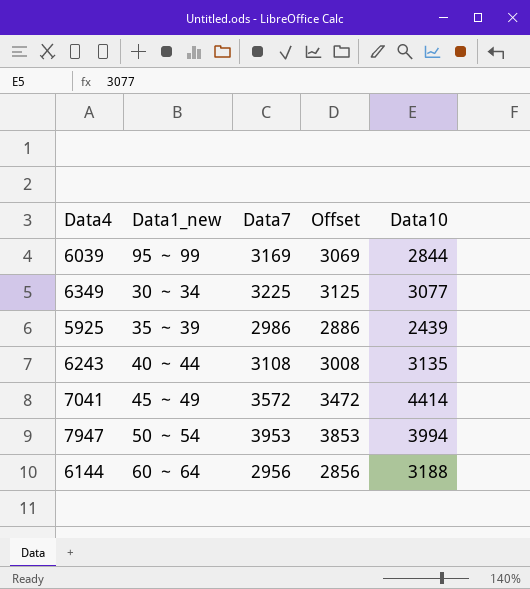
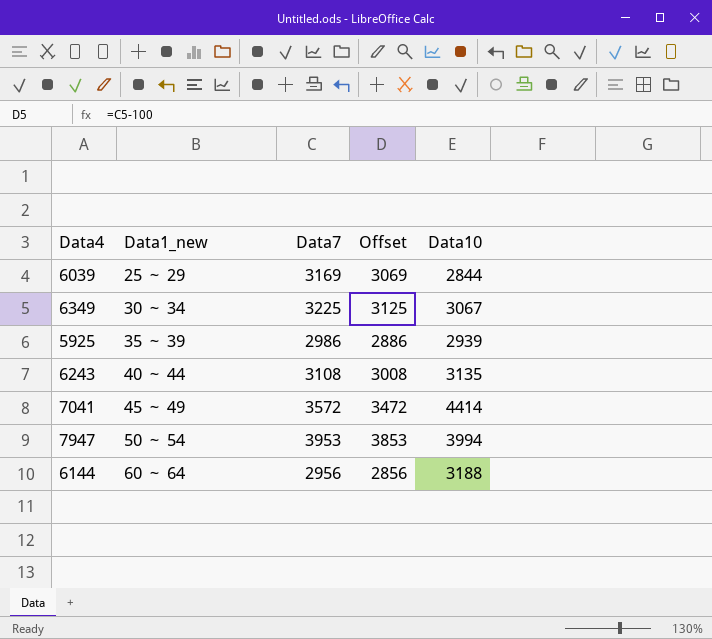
6039 | Data1_new: 95 ～ 99 -> 25 ～ 29
6349 | Data10: 3077 -> 3067
5925 | Data10: 2439 -> 2939

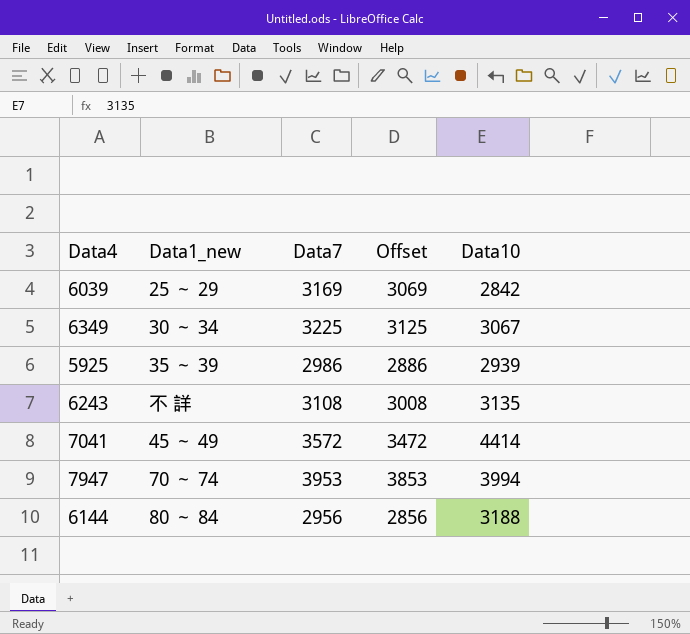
6039 | Data10: 2844 -> 2842
6243 | Data1_new: 40 ～ 44 -> 不 詳
7947 | Data1_new: 50 ～ 54 -> 70 ～ 74
6144 | Data1_new: 60 ～ 64 -> 80 ～ 84

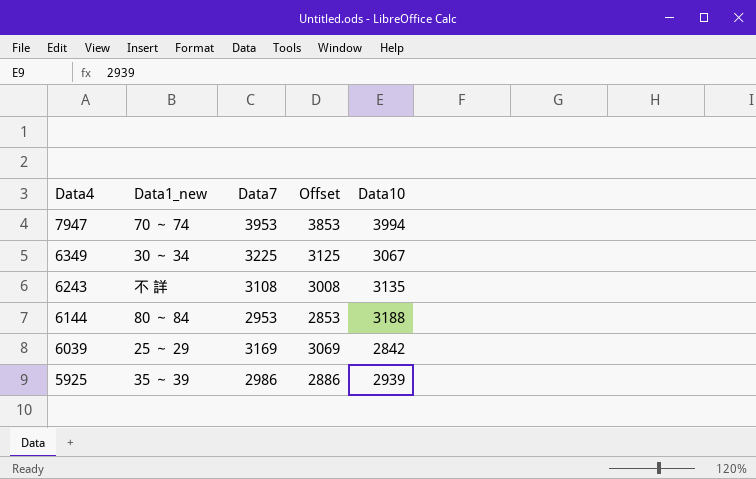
row order: none -> Data4 descending
row 7041: 45 ～ 49 | 3572 | 3472 | 4414 -> none
6144 | Data7: 2956 -> 2953
6144 | Offset: 2856 -> 2853

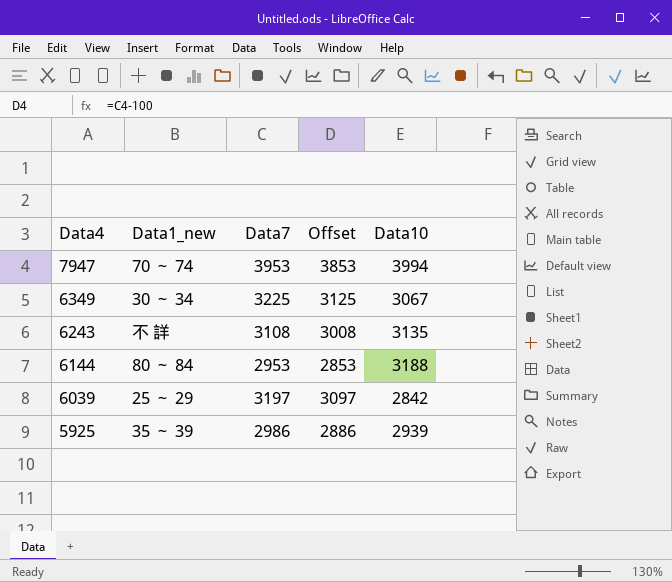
6039 | Data7: 3169 -> 3197
6039 | Offset: 3069 -> 3097

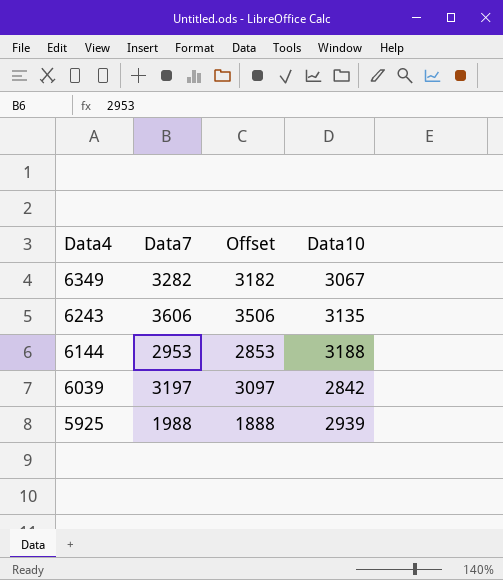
column Data1_new | position: 2 -> none
row 7947: 70 ～ 74 | 3953 | 3853 | 3994 -> none
6349 | Data7: 3225 -> 3282
6349 | Offset: 3125 -> 3182
6243 | Data7: 3108 -> 3606
6243 | Offset: 3008 -> 3506
5925 | Data7: 2986 -> 1988
5925 | Offset: 2886 -> 1888

